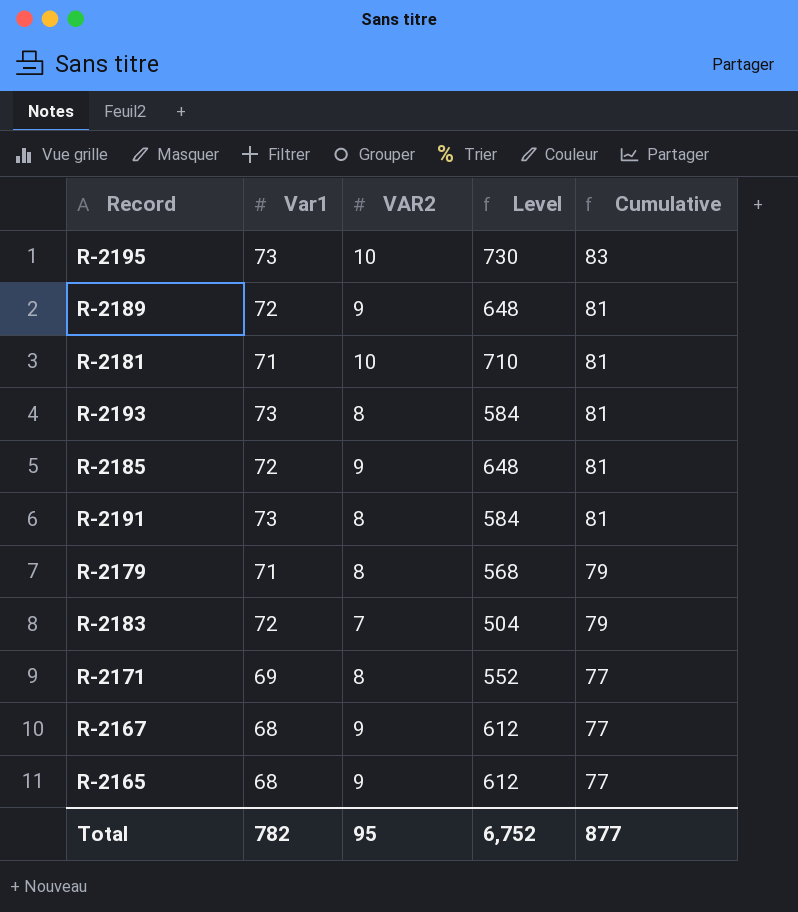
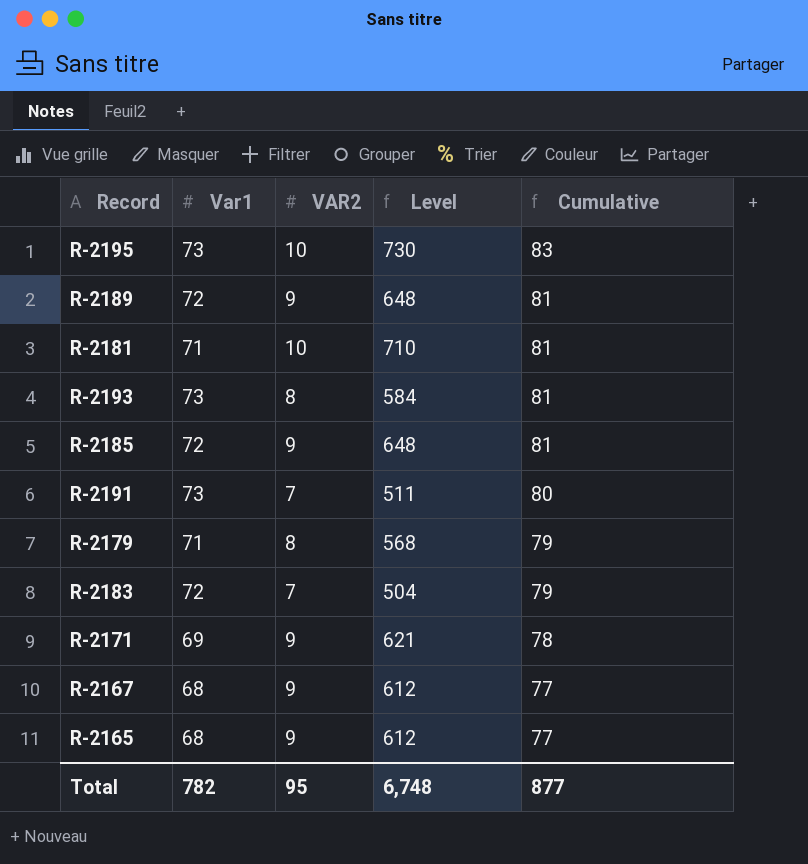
R-2191 | VAR2: 8 -> 7
R-2191 | Level: 584 -> 511
R-2191 | Cumulative: 81 -> 80
R-2171 | VAR2: 8 -> 9
R-2171 | Level: 552 -> 621
R-2171 | Cumulative: 77 -> 78
Total | Level: 6,752 -> 6,748

